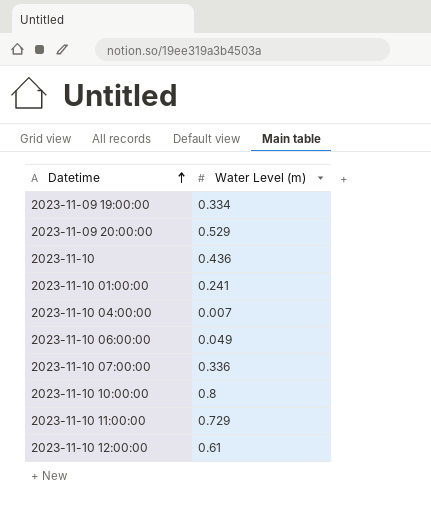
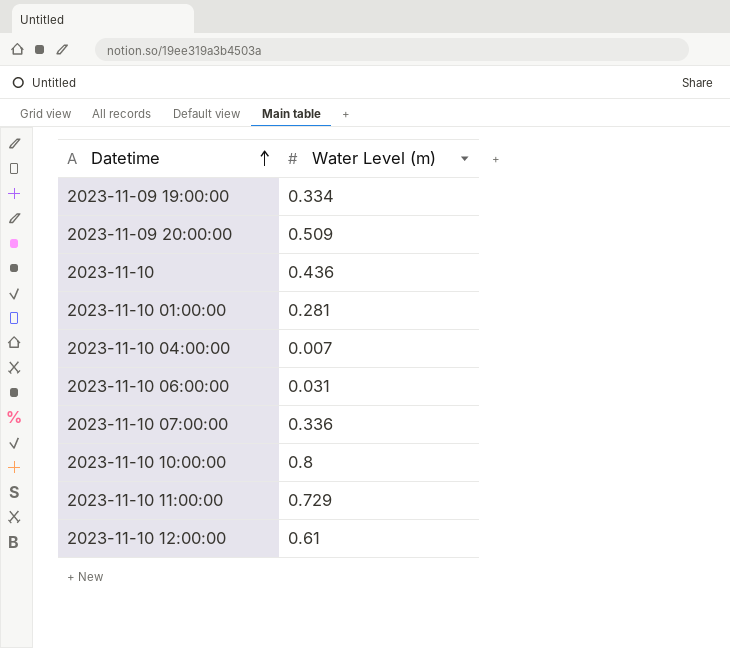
2023-11-09 20:00:00 | Water Level (m): 0.529 -> 0.509
2023-11-10 01:00:00 | Water Level (m): 0.241 -> 0.281
2023-11-10 06:00:00 | Water Level (m): 0.049 -> 0.031

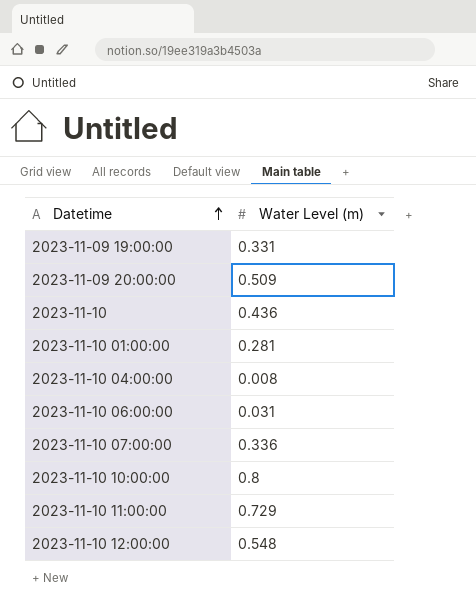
2023-11-09 19:00:00 | Water Level (m): 0.334 -> 0.331
2023-11-10 04:00:00 | Water Level (m): 0.007 -> 0.008
2023-11-10 12:00:00 | Water Level (m): 0.61 -> 0.548

